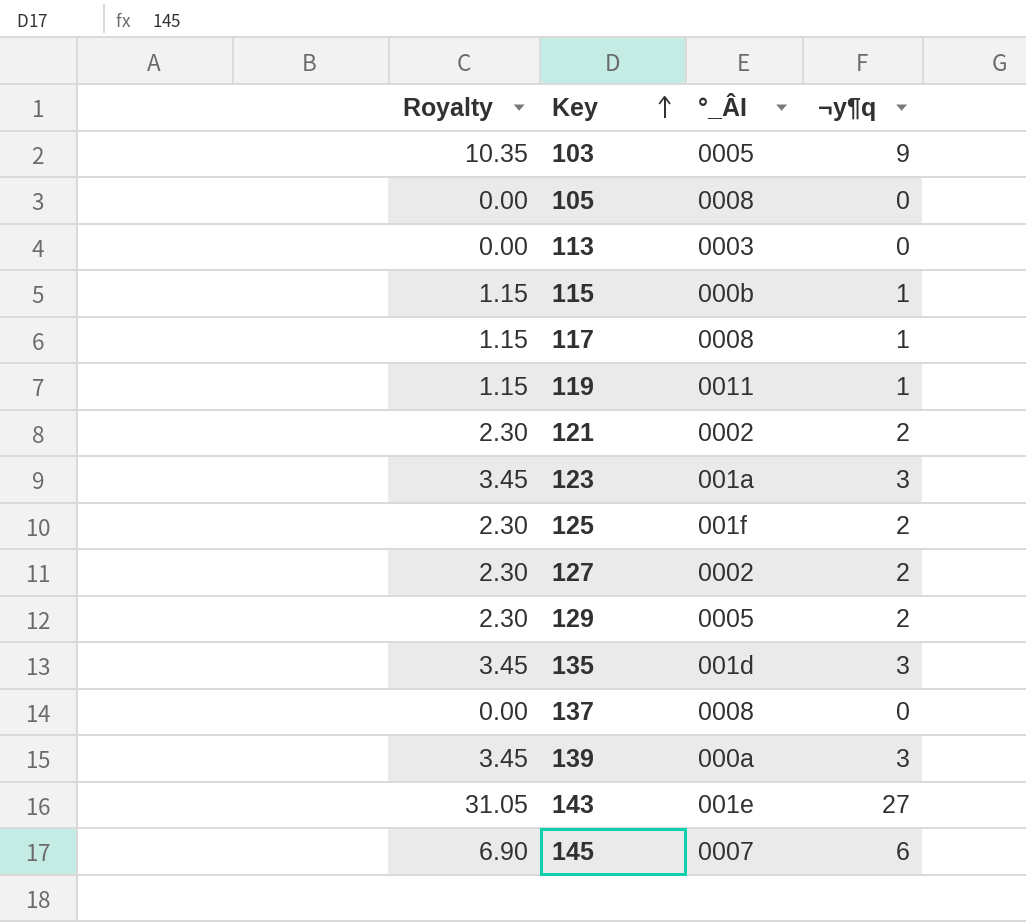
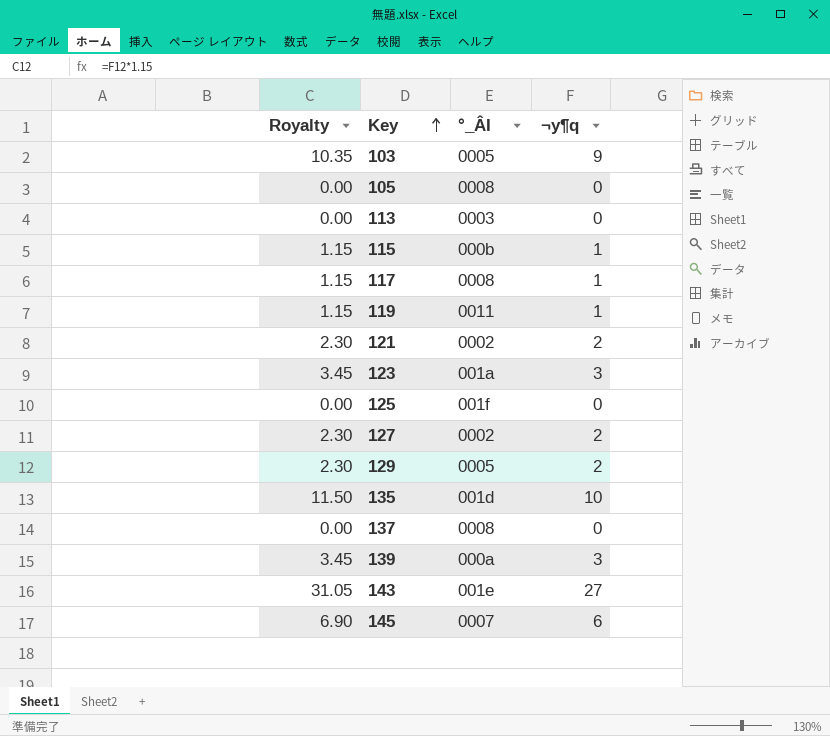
125 | Royalty: 2.30 -> 0.00
125 | ¬y¶q: 2 -> 0
135 | Royalty: 3.45 -> 11.50
135 | ¬y¶q: 3 -> 10

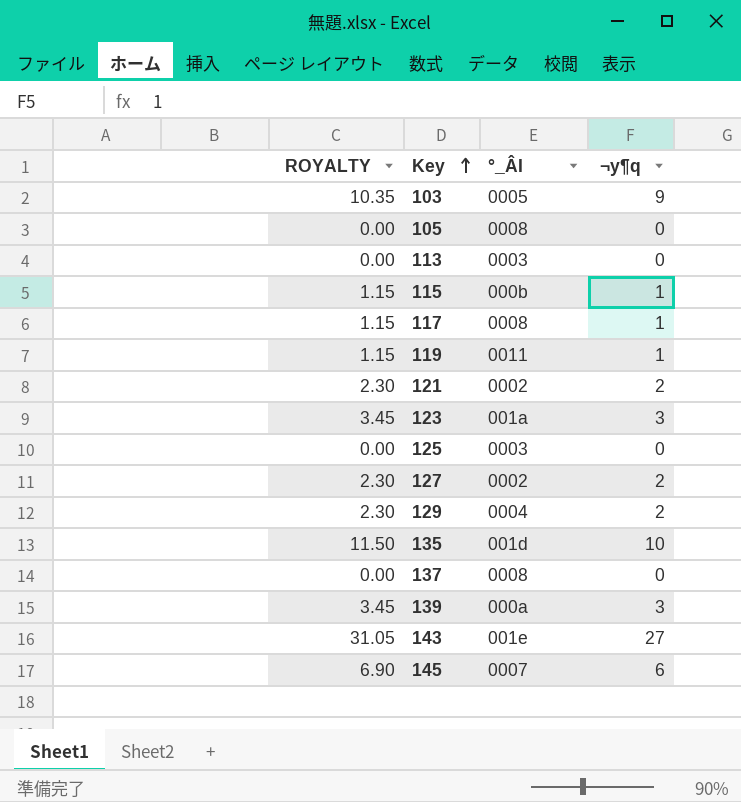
column name: Royalty -> ROYALTY
125 | °_ÂI: 001f -> 0003
129 | °_ÂI: 0005 -> 0004

